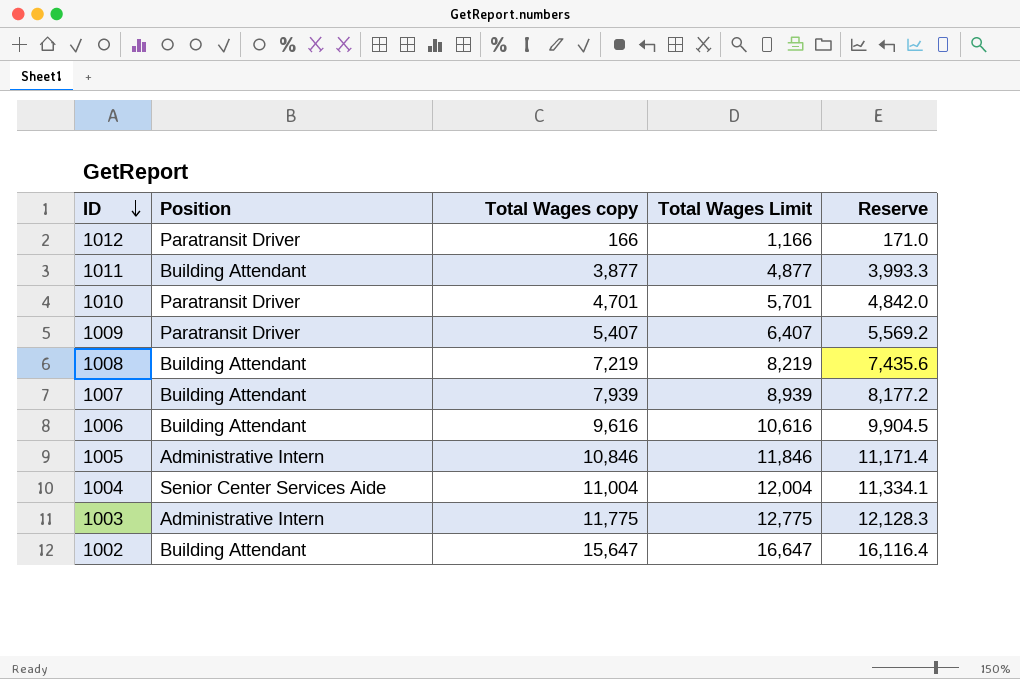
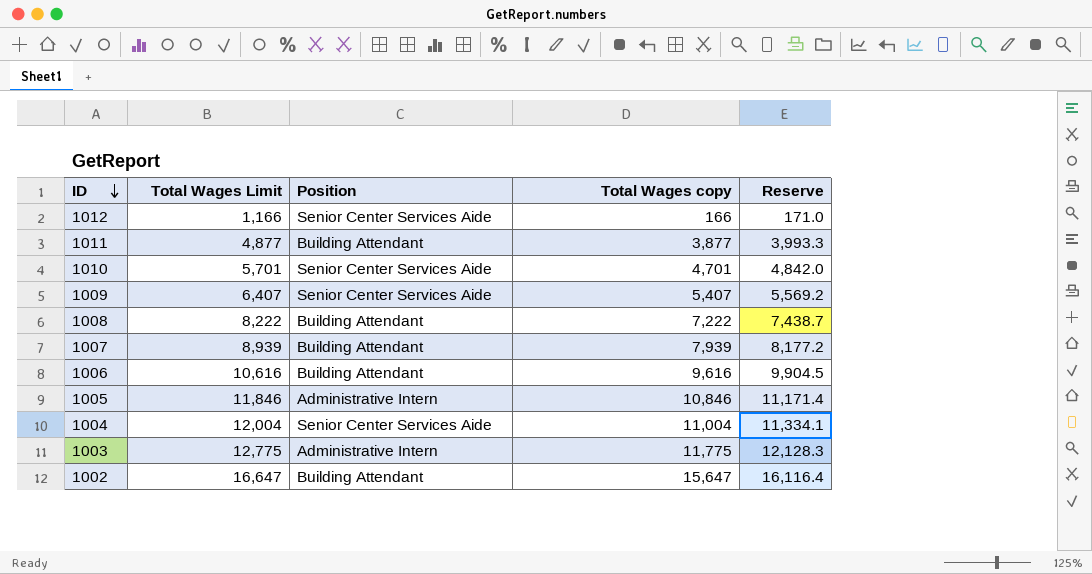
column Total Wages Limit | position: 4 -> 2
1012 | Position: Paratransit Driver -> Senior Center Services Aide
1010 | Position: Paratransit Driver -> Senior Center Services Aide
1009 | Position: Paratransit Driver -> Senior Center Services Aide
1008 | Total Wages Limit: 8,219 -> 8,222
1008 | Total Wages copy: 7,219 -> 7,222
1008 | Reserve: 7,435.6 -> 7,438.7

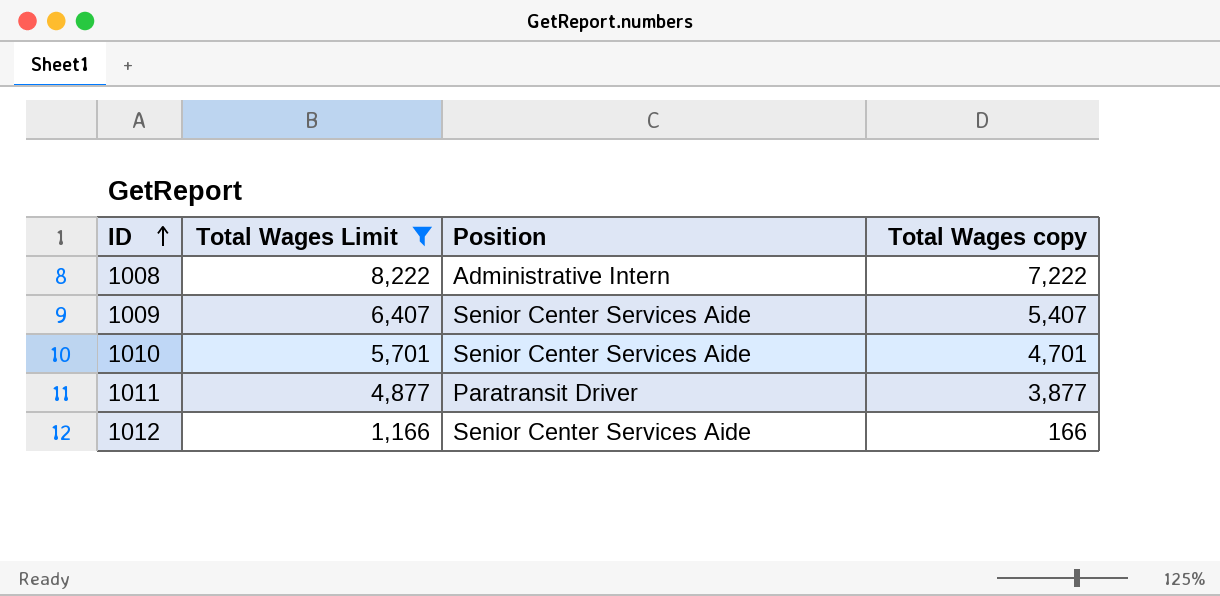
filter: none -> Total Wages Limit <= 8,222
row order: ID descending -> ID ascending
column Reserve | formula: [Total Wages copy] * 1.03 -> none
1008 | Position: Building Attendant -> Administrative Intern
1011 | Position: Building Attendant -> Paratransit Driver

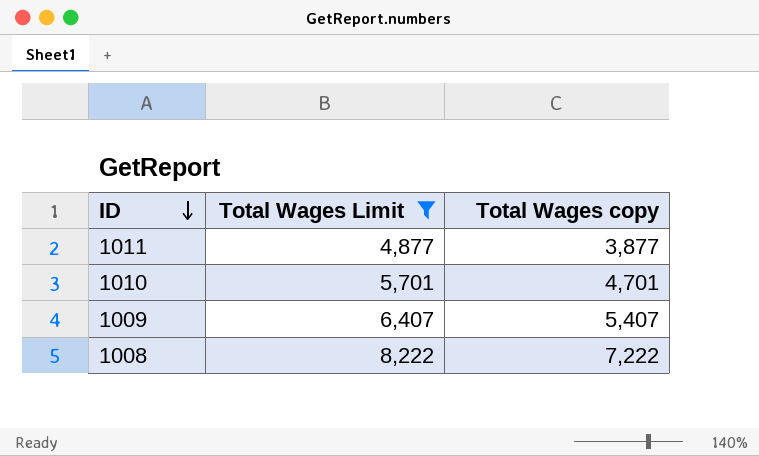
row order: ID ascending -> ID descending
column Position | position: 3 -> none
row 1012: 1,166 | Senior Center Services Aide | 166 -> none

